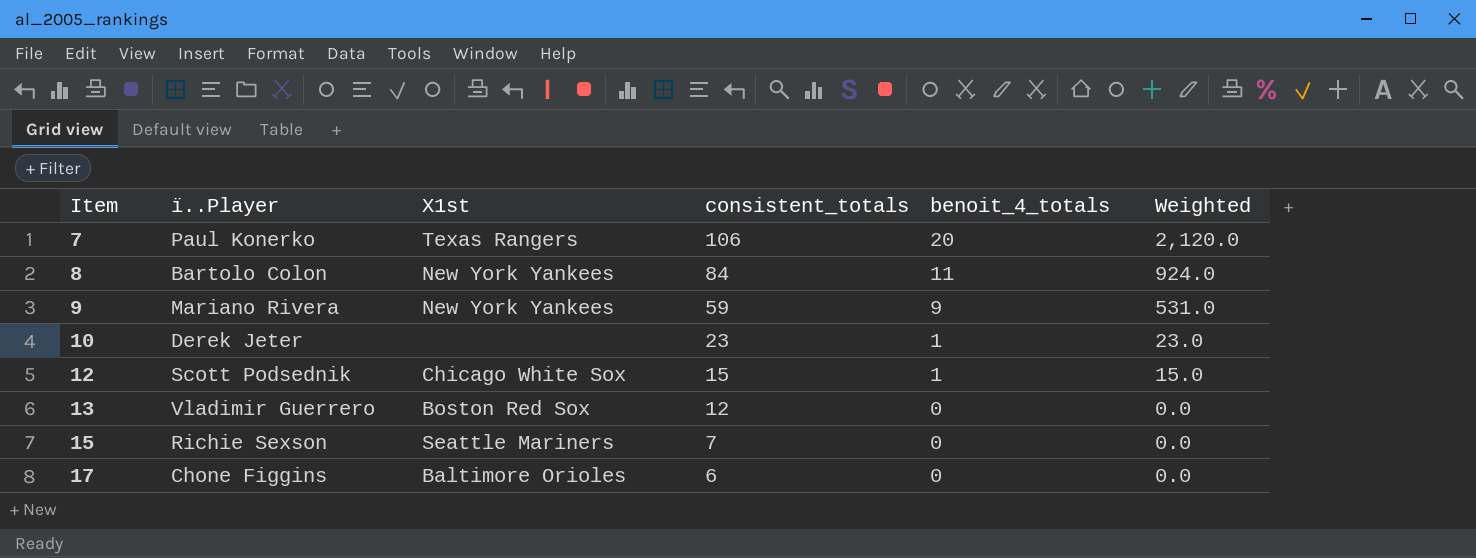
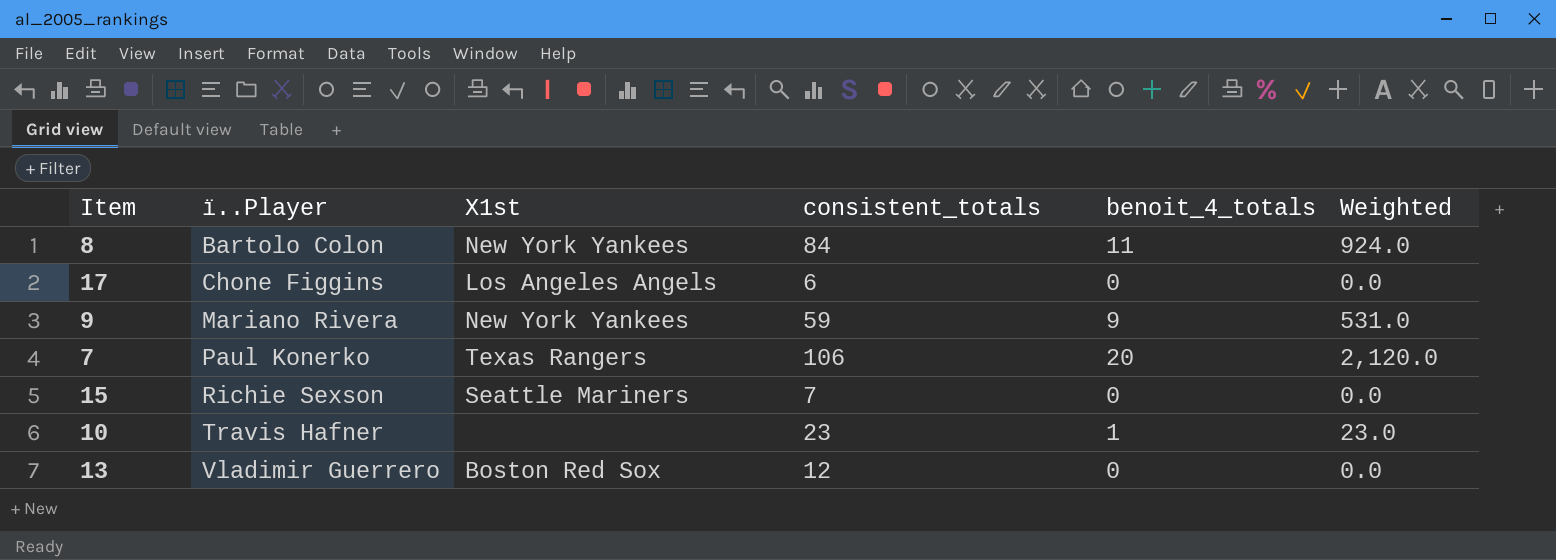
row order: Item ascending -> ï..Player ascending
row 12: Scott Podsednik | Chicago White Sox | 15 | 1 | 15.0 -> none
17 | X1st: Baltimore Orioles -> Los Angeles Angels
10 | ï..Player: Derek Jeter -> Travis Hafner

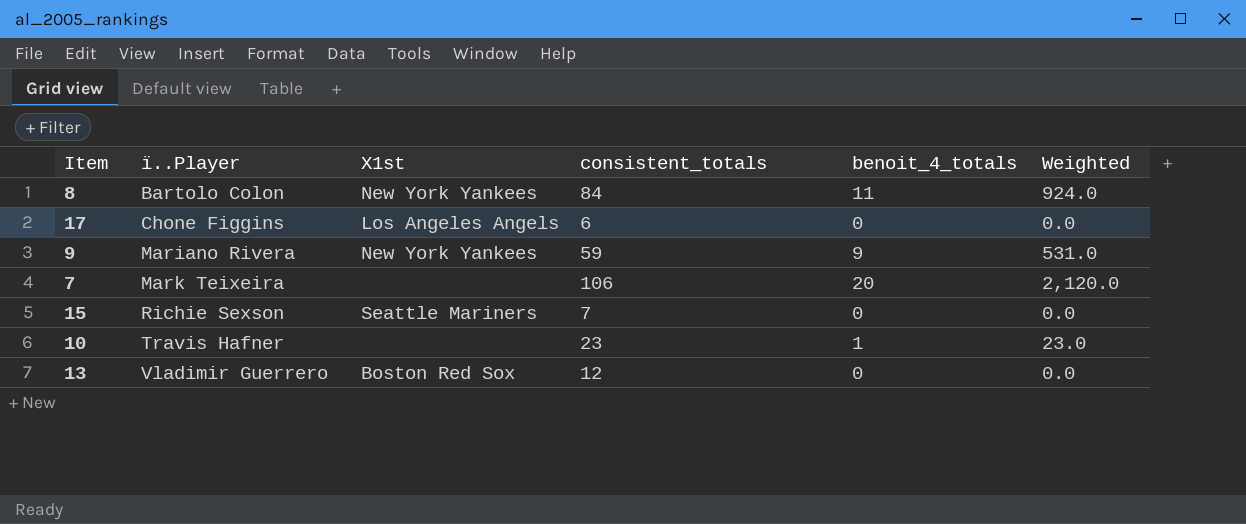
7 | ï..Player: Paul Konerko -> Mark Teixeira
7 | X1st: Texas Rangers -> none

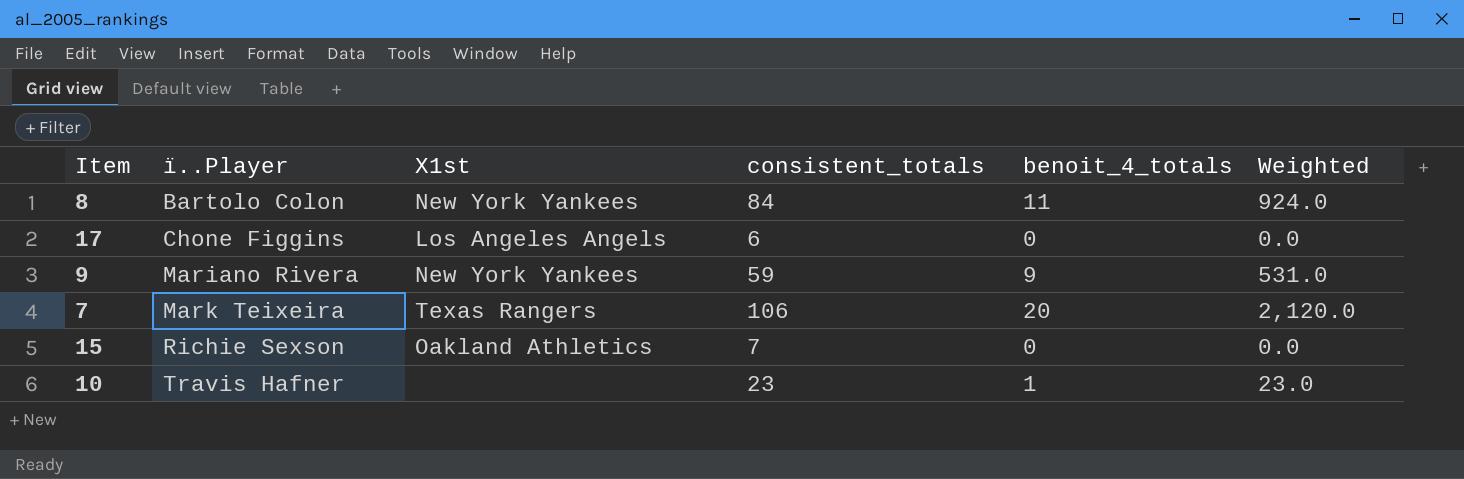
row 13: Vladimir Guerrero | Boston Red Sox | 12 | 0 | 0.0 -> none
7 | X1st: none -> Texas Rangers
15 | X1st: Seattle Mariners -> Oakland Athletics

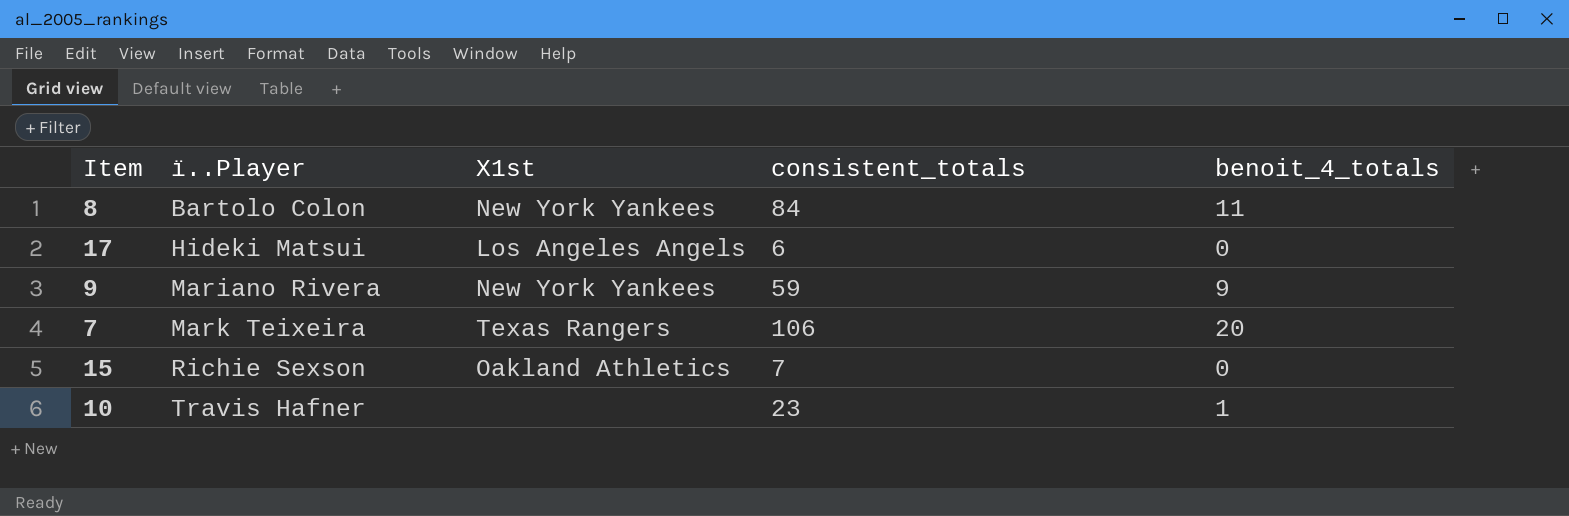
column Weighted | formula: [consistent_totals] * [benoit_4_totals] -> none
17 | ï..Player: Chone Figgins -> Hideki Matsui

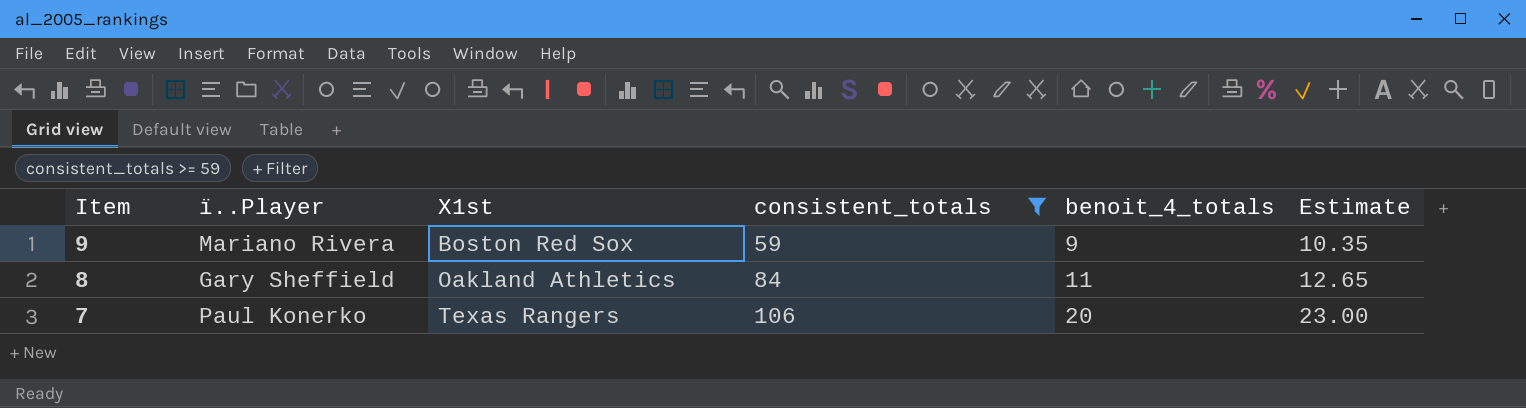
filter: none -> consistent_totals >= 59
row order: ï..Player ascending -> Item descending
column Estimate | formula: none -> [benoit_4_totals] * 1.15
9 | X1st: New York Yankees -> Boston Red Sox
8 | ï..Player: Bartolo Colon -> Gary Sheffield
8 | X1st: New York Yankees -> Oakland Athletics
7 | ï..Player: Mark Teixeira -> Paul Konerko

